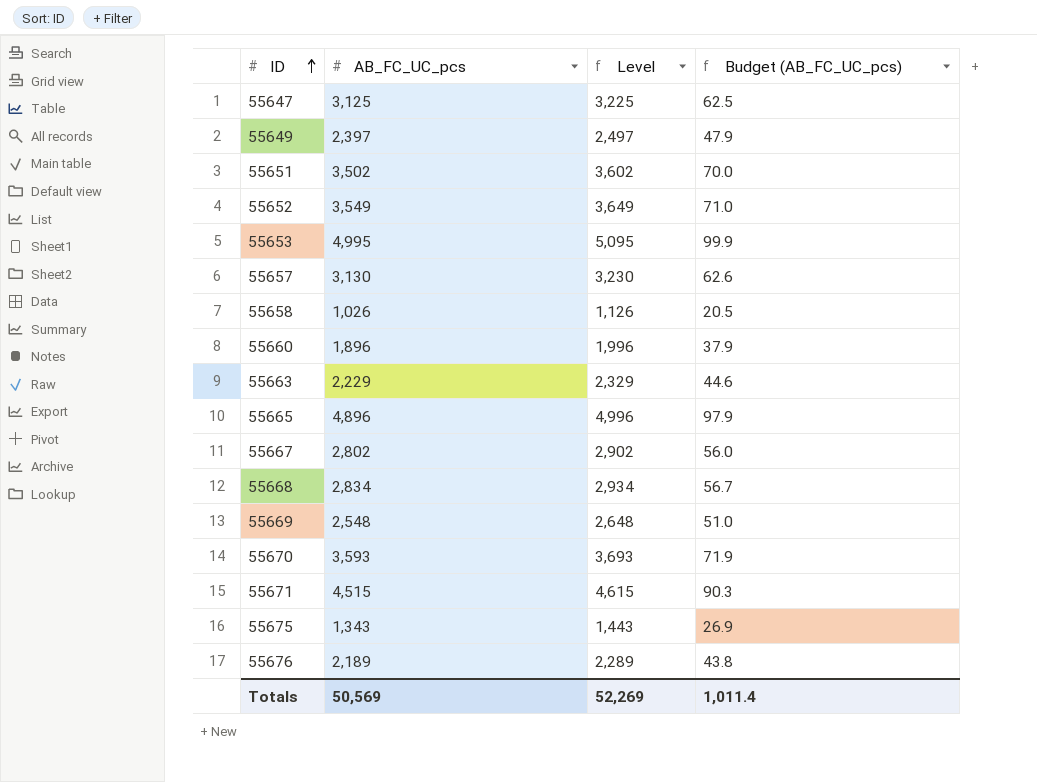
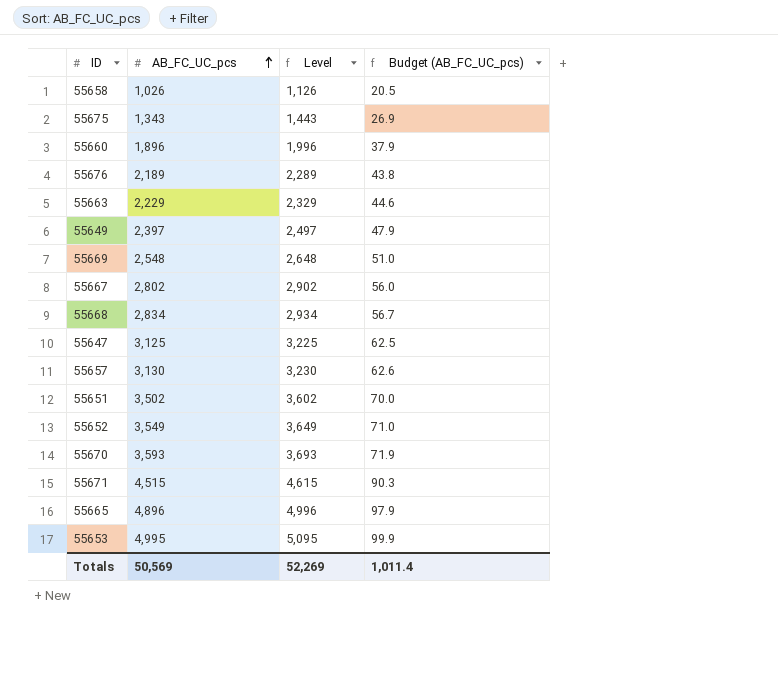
row order: ID ascending -> AB_FC_UC_pcs ascending

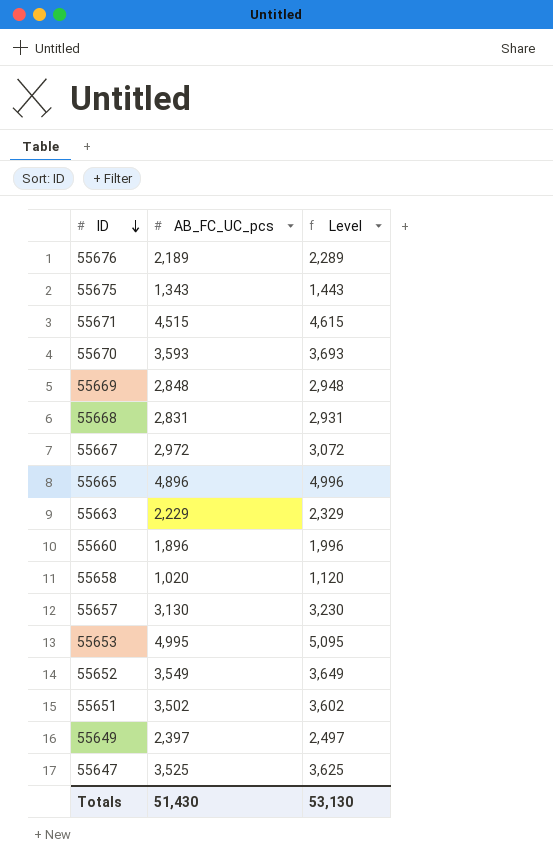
row order: AB_FC_UC_pcs ascending -> ID descending
column Budget (AB_FC_UC_pcs) | formula: [AB_FC_UC_pcs] * 0.02 -> none
55669 | AB_FC_UC_pcs: 2,548 -> 2,848
55669 | Level: 2,648 -> 2,948
55668 | AB_FC_UC_pcs: 2,834 -> 2,831
55668 | Level: 2,934 -> 2,931
55667 | AB_FC_UC_pcs: 2,802 -> 2,972
55667 | Level: 2,902 -> 3,072
55658 | AB_FC_UC_pcs: 1,026 -> 1,020
55658 | Level: 1,126 -> 1,120
55647 | AB_FC_UC_pcs: 3,125 -> 3,525
55647 | Level: 3,225 -> 3,625
Totals | AB_FC_UC_pcs: 50,569 -> 51,430
Totals | Level: 52,269 -> 53,130

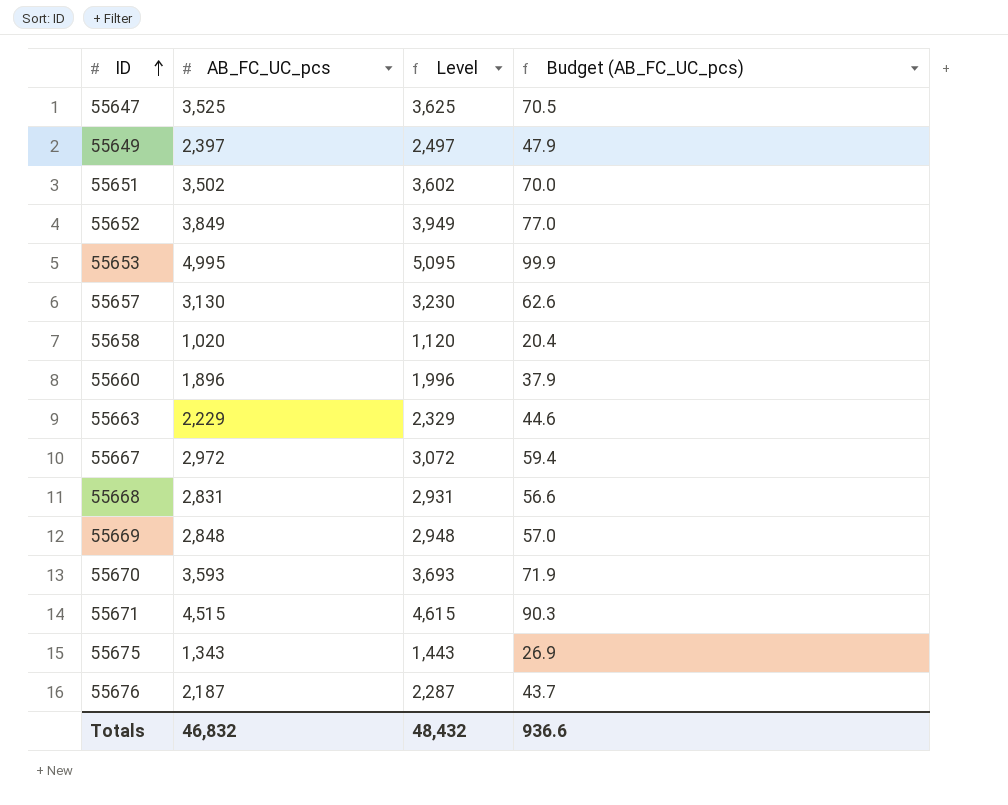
row order: ID descending -> ID ascending
column Budget (AB_FC_UC_pcs) | formula: none -> [AB_FC_UC_pcs] * 0.02
row 55665: 4,896 | 4,996 -> none
55652 | AB_FC_UC_pcs: 3,549 -> 3,849
55652 | Level: 3,649 -> 3,949
55676 | AB_FC_UC_pcs: 2,189 -> 2,187
55676 | Level: 2,289 -> 2,287
Totals | AB_FC_UC_pcs: 51,430 -> 46,832
Totals | Level: 53,130 -> 48,432

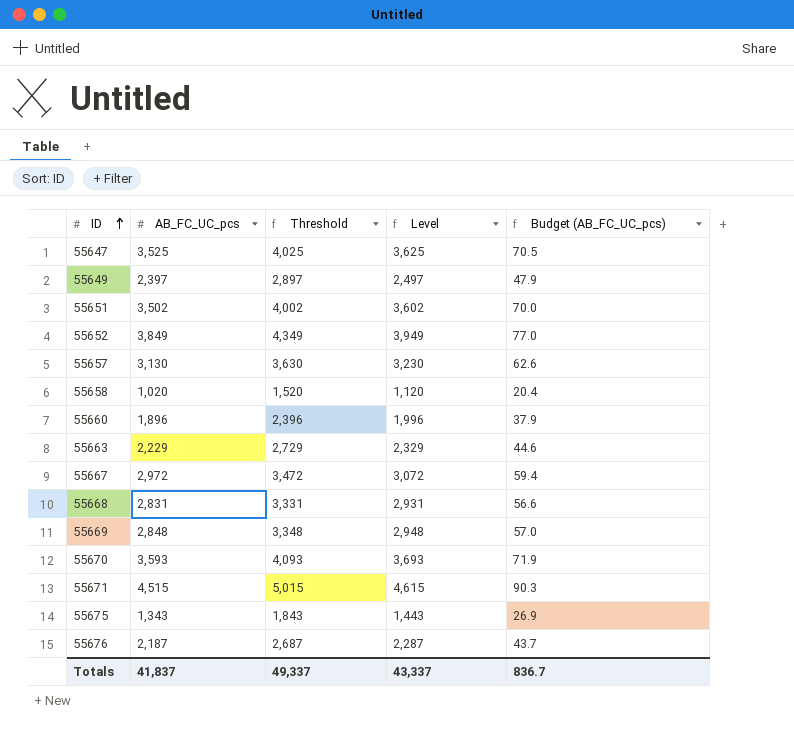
column Threshold | formula: none -> [AB_FC_UC_pcs] + 500
row 55653: 4,995 | 5,095 | 99.9 -> none
Totals | AB_FC_UC_pcs: 46,832 -> 41,837
Totals | Level: 48,432 -> 43,337
Totals | Budget (AB_FC_UC_pcs): 936.6 -> 836.7

